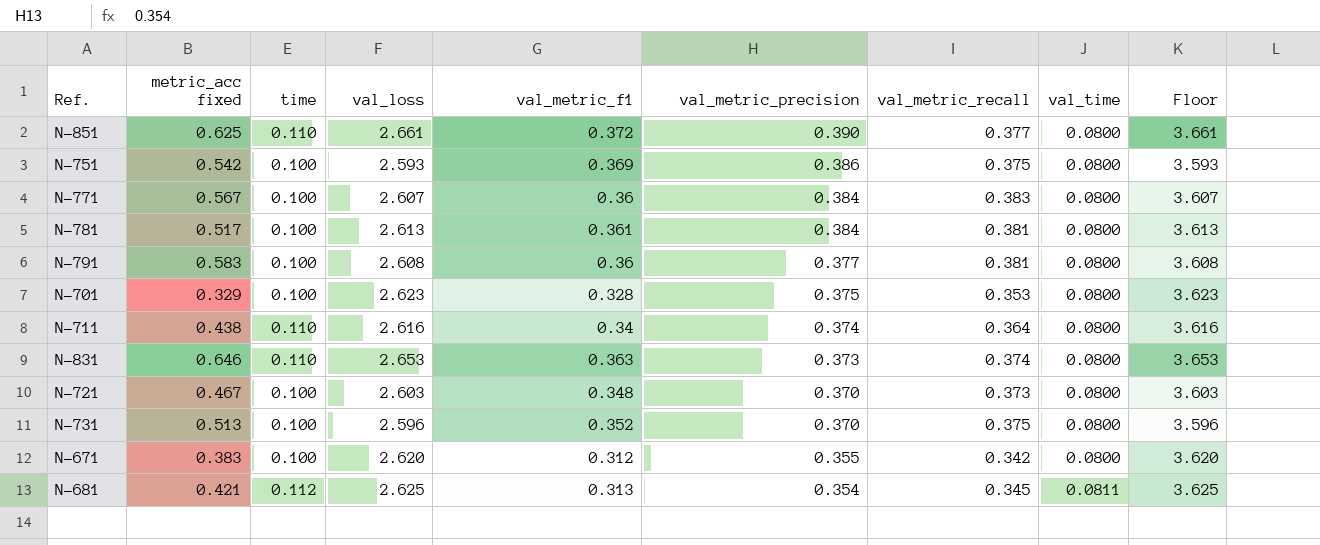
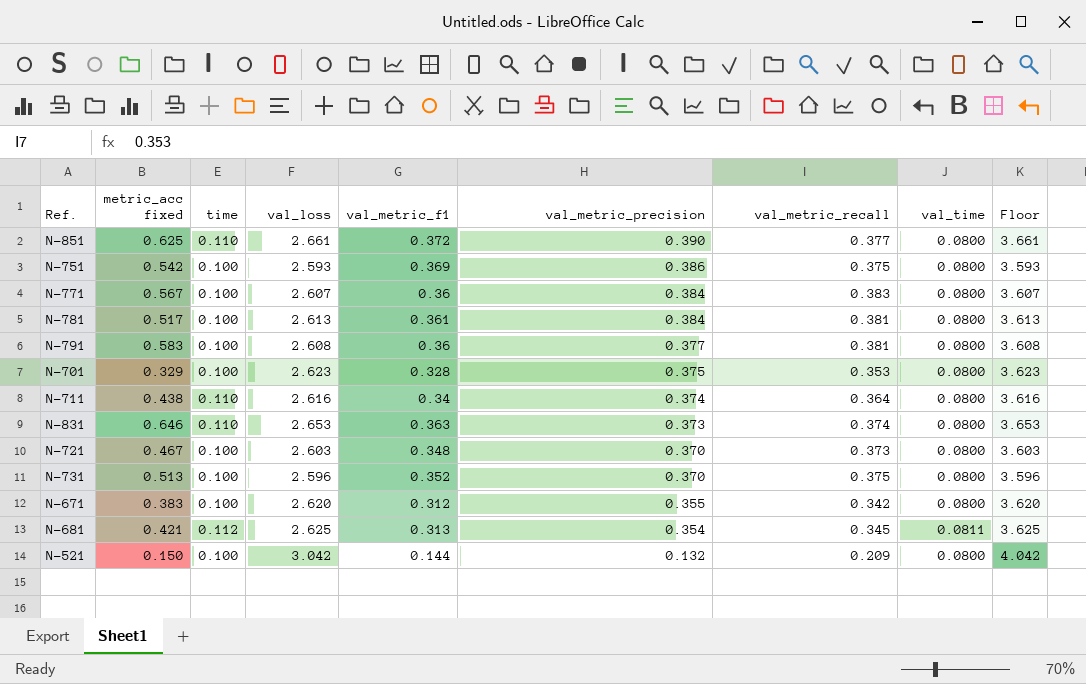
row N-521: none -> 0.150 | 0.100 | 3.042 | 0.144 | 0.132 | 0.209 | 0.0800 | 4.042

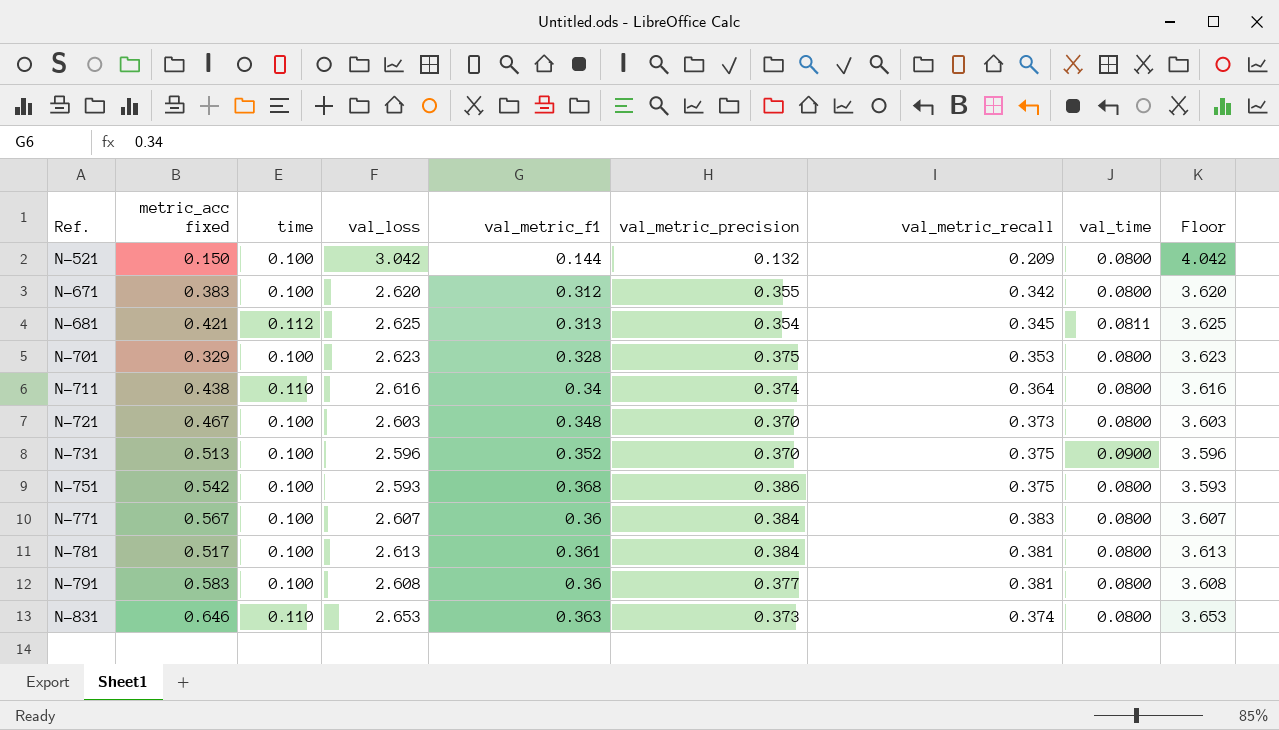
row order: val_metric_precision descending -> Ref. ascending
row N-851: 0.625 | 0.110 | 2.661 | 0.372 | 0.390 | 0.377 | 0.0800 | 3.661 -> none
N-731 | val_time: 0.0800 -> 0.0900
N-751 | val_metric_f1: 0.369 -> 0.368

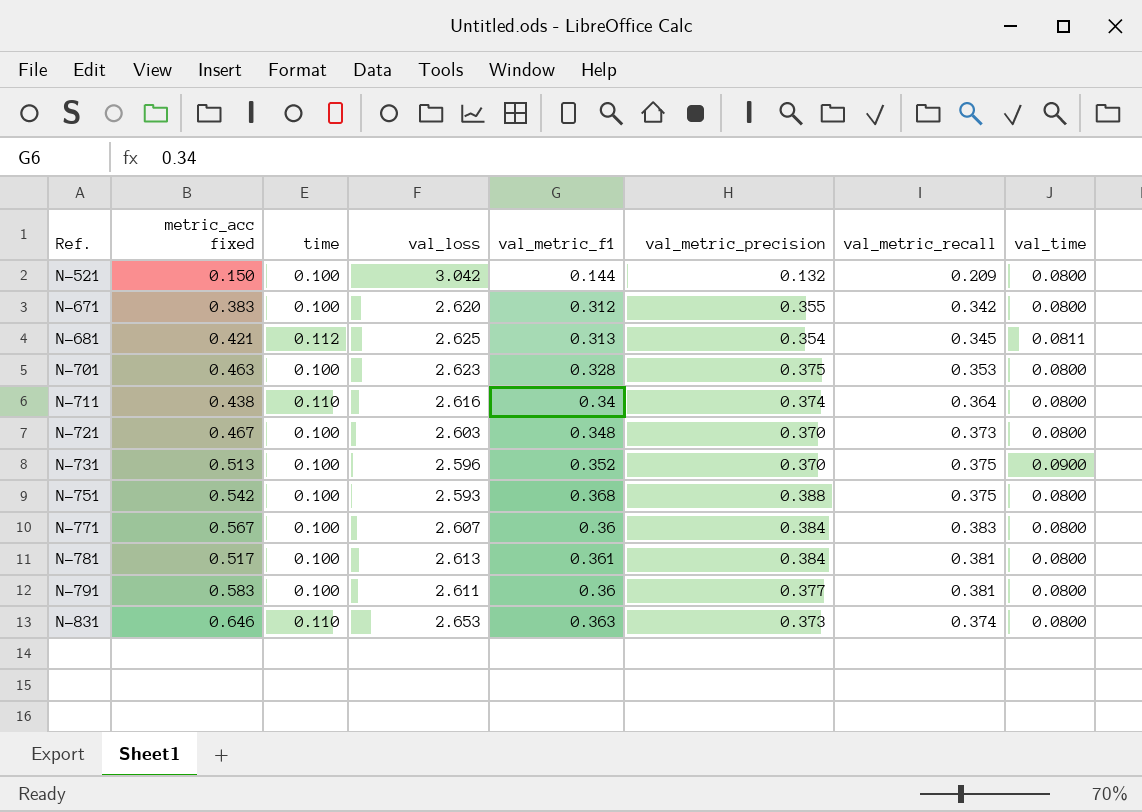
column Floor | formula: [val_loss] + 1 -> none
N-701 | metric_acc fixed: 0.329 -> 0.463
N-751 | val_metric_precision: 0.386 -> 0.388
N-791 | val_loss: 2.608 -> 2.611

